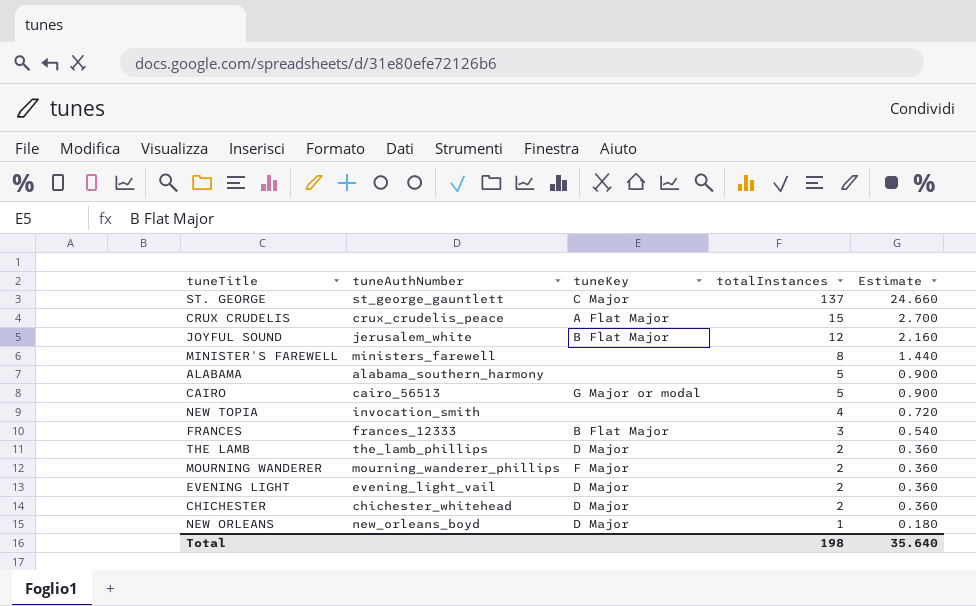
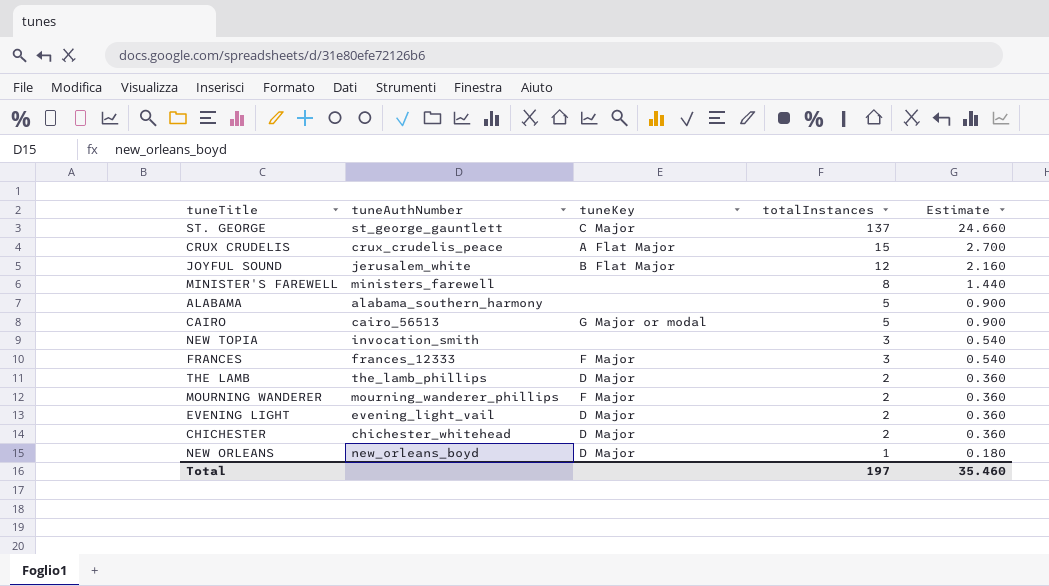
NEW TOPIA | totalInstances: 4 -> 3
NEW TOPIA | Estimate: 0.720 -> 0.540
FRANCES | tuneKey: B Flat Major -> F Major
Total | totalInstances: 198 -> 197
Total | Estimate: 35.640 -> 35.460

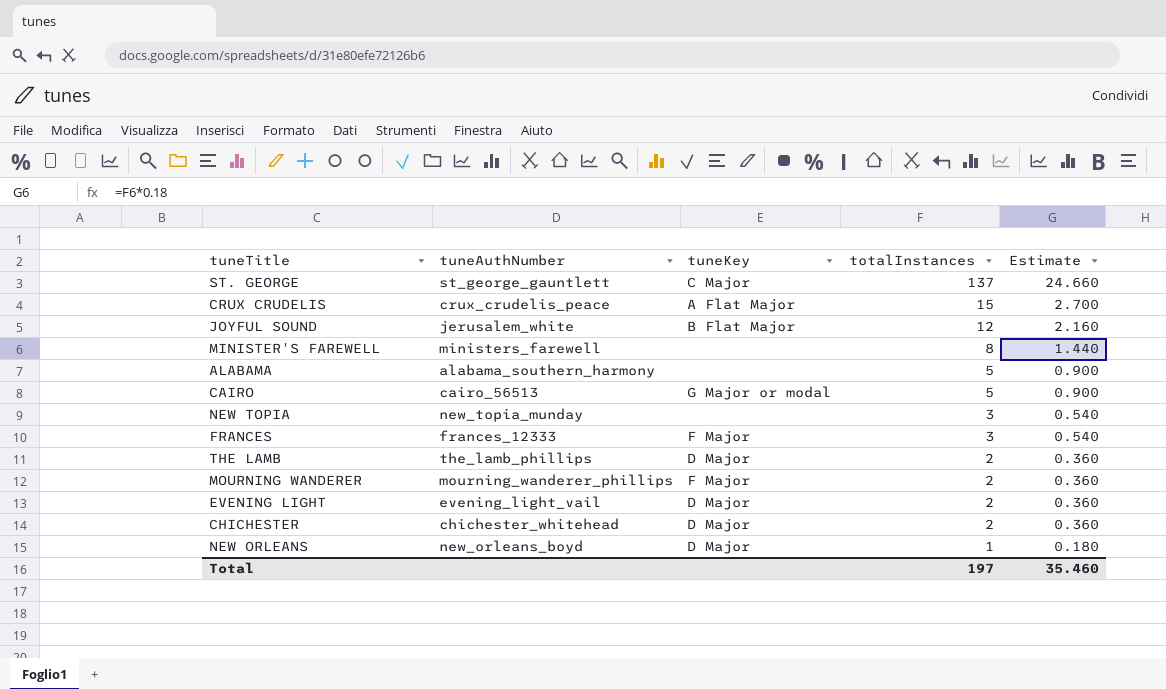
NEW TOPIA | tuneAuthNumber: invocation_smith -> new_topia_munday

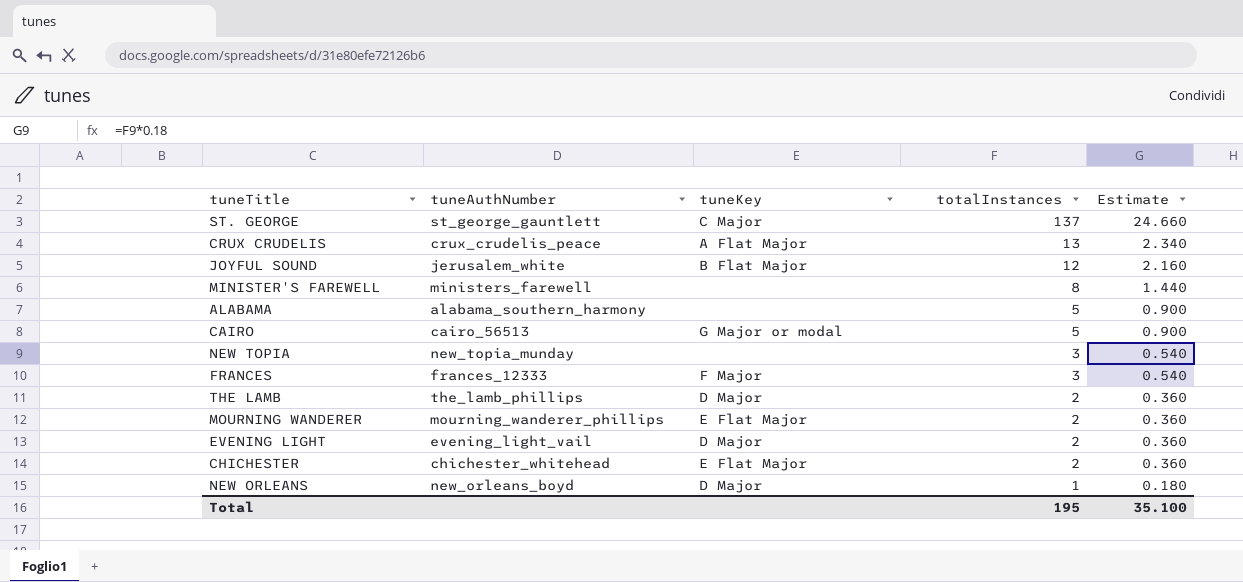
CRUX CRUDELIS | totalInstances: 15 -> 13
CRUX CRUDELIS | Estimate: 2.700 -> 2.340
MOURNING WANDERER | tuneKey: F Major -> E Flat Major
CHICHESTER | tuneKey: D Major -> E Flat Major
Total | totalInstances: 197 -> 195
Total | Estimate: 35.460 -> 35.100

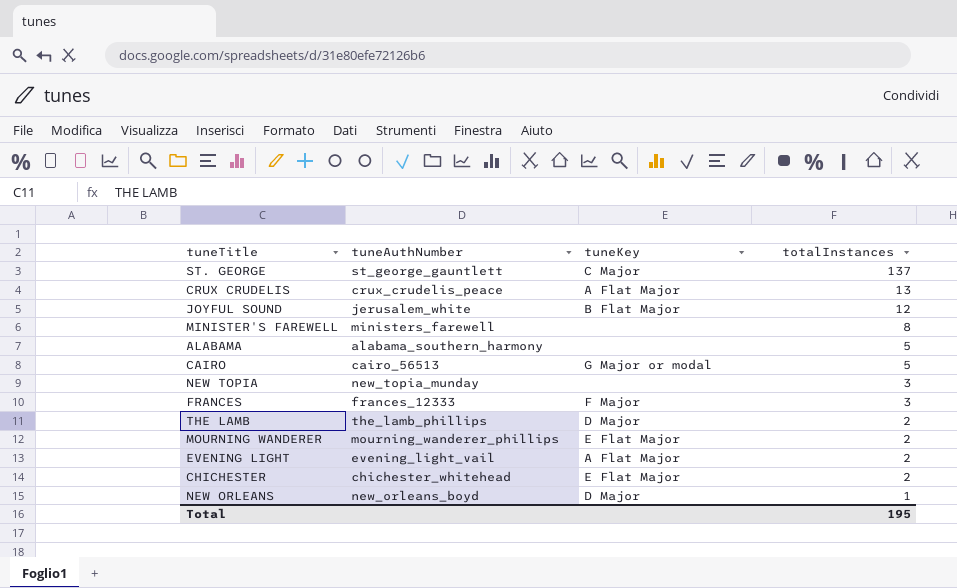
column Estimate | formula: [totalInstances] * 0.18 -> none
EVENING LIGHT | tuneKey: D Major -> A Flat Major

